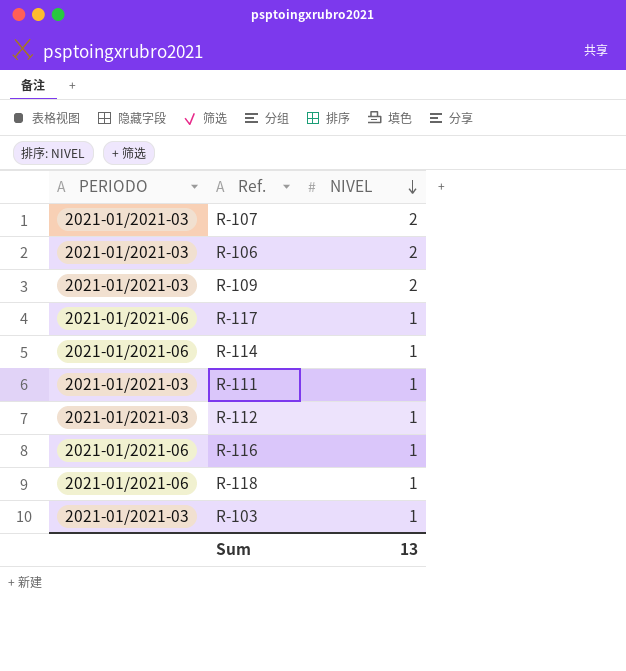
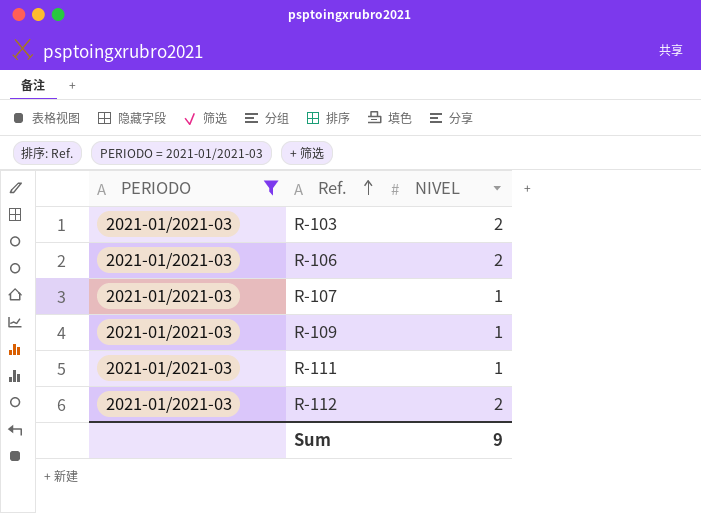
filter: none -> PERIODO = 2021-01/2021-03
row order: NIVEL descending -> Ref. ascending
R-103 | NIVEL: 1 -> 2
R-107 | NIVEL: 2 -> 1
R-109 | NIVEL: 2 -> 1
R-112 | NIVEL: 1 -> 2
Sum | NIVEL: 13 -> 9

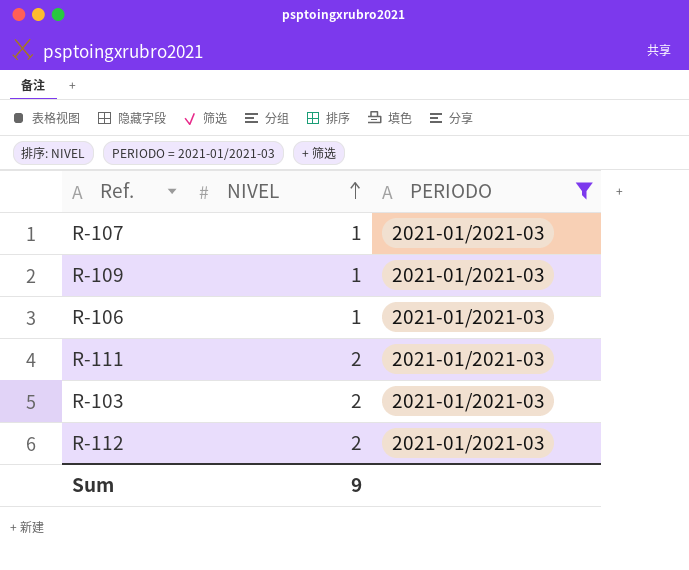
row order: Ref. ascending -> NIVEL ascending
column PERIODO | position: 1 -> 3
R-106 | NIVEL: 2 -> 1
R-111 | NIVEL: 1 -> 2

